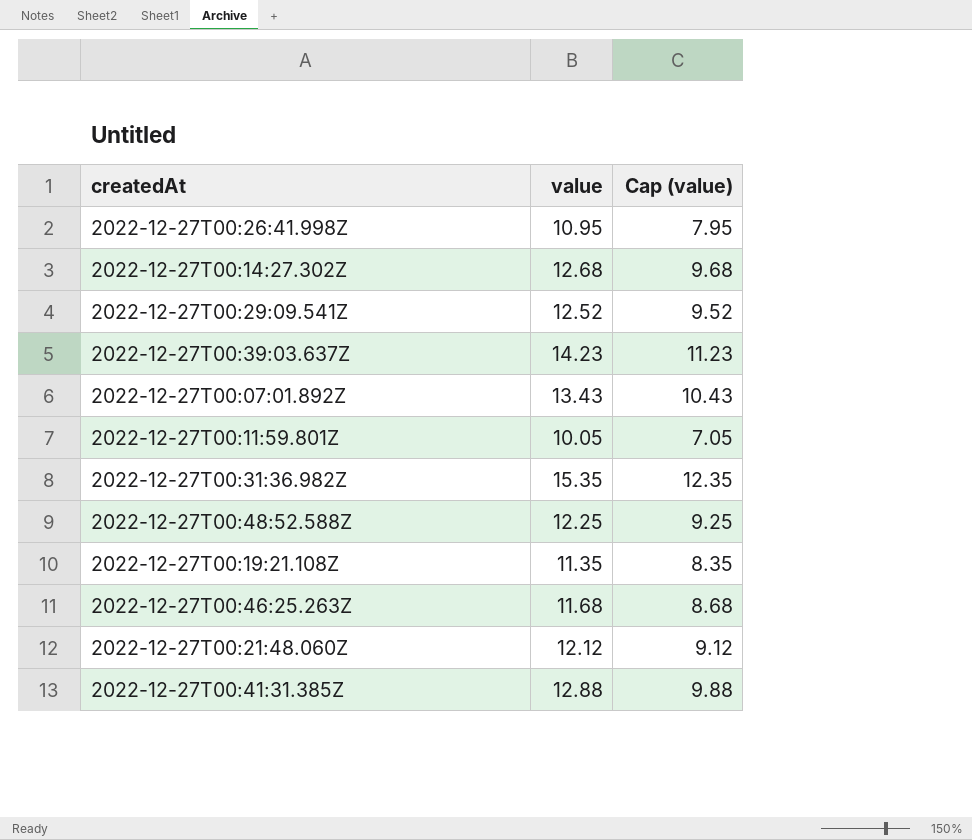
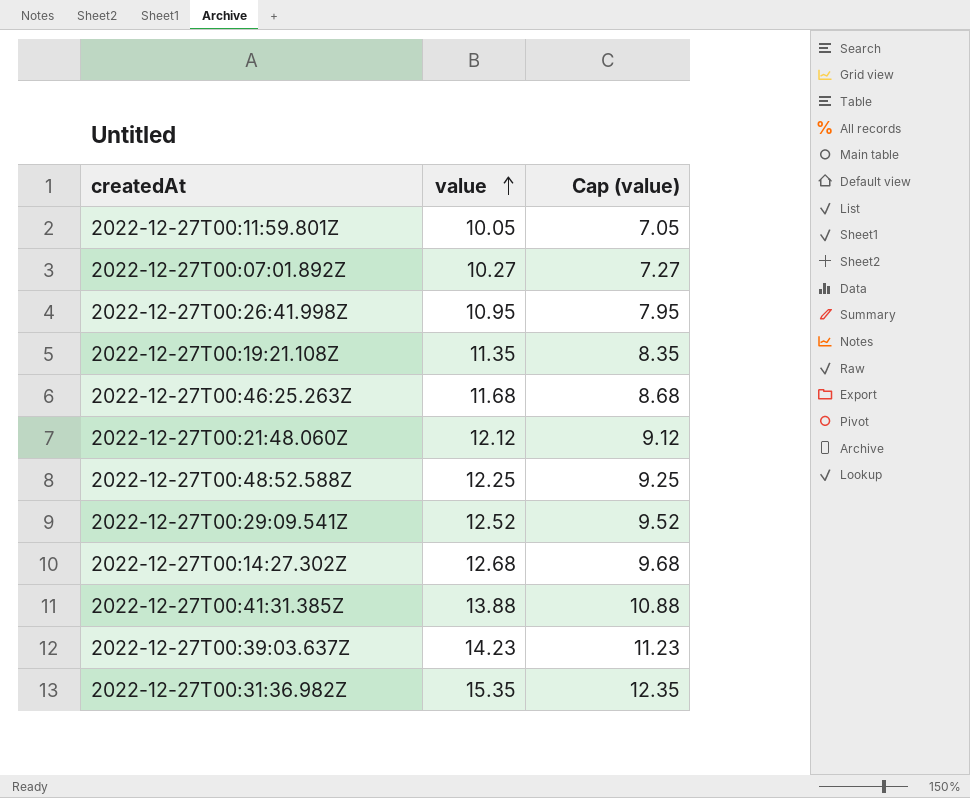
row order: none -> value ascending
2022-12-27T00:07:01.892Z | value: 13.43 -> 10.27
2022-12-27T00:07:01.892Z | Cap (value): 10.43 -> 7.27
2022-12-27T00:41:31.385Z | value: 12.88 -> 13.88
2022-12-27T00:41:31.385Z | Cap (value): 9.88 -> 10.88

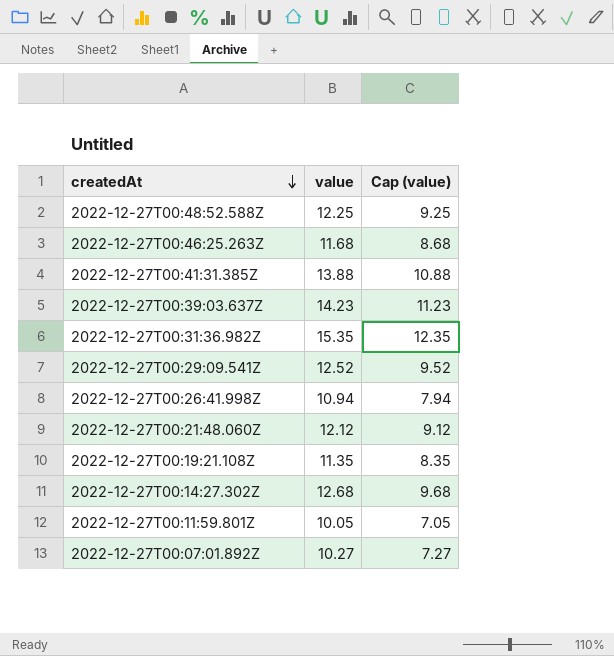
row order: value ascending -> createdAt descending
2022-12-27T00:26:41.998Z | value: 10.95 -> 10.94
2022-12-27T00:26:41.998Z | Cap (value): 7.95 -> 7.94

